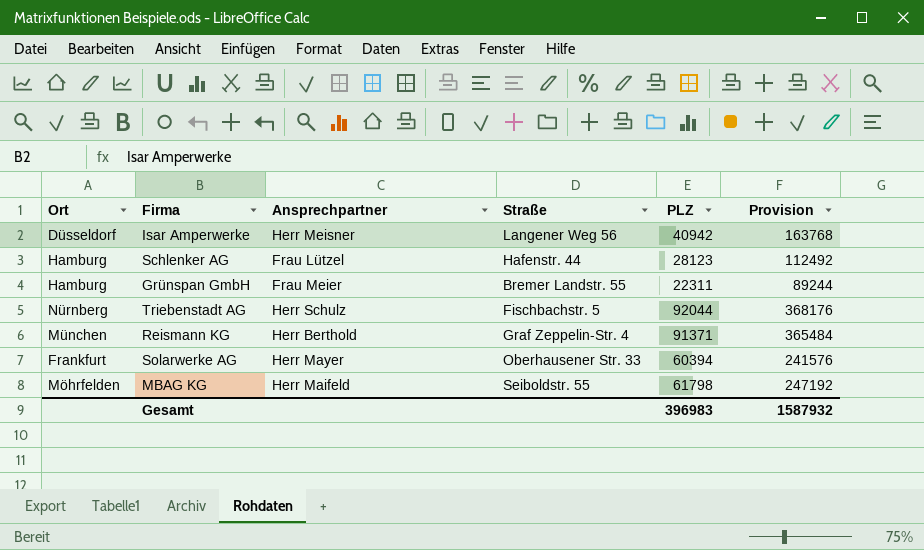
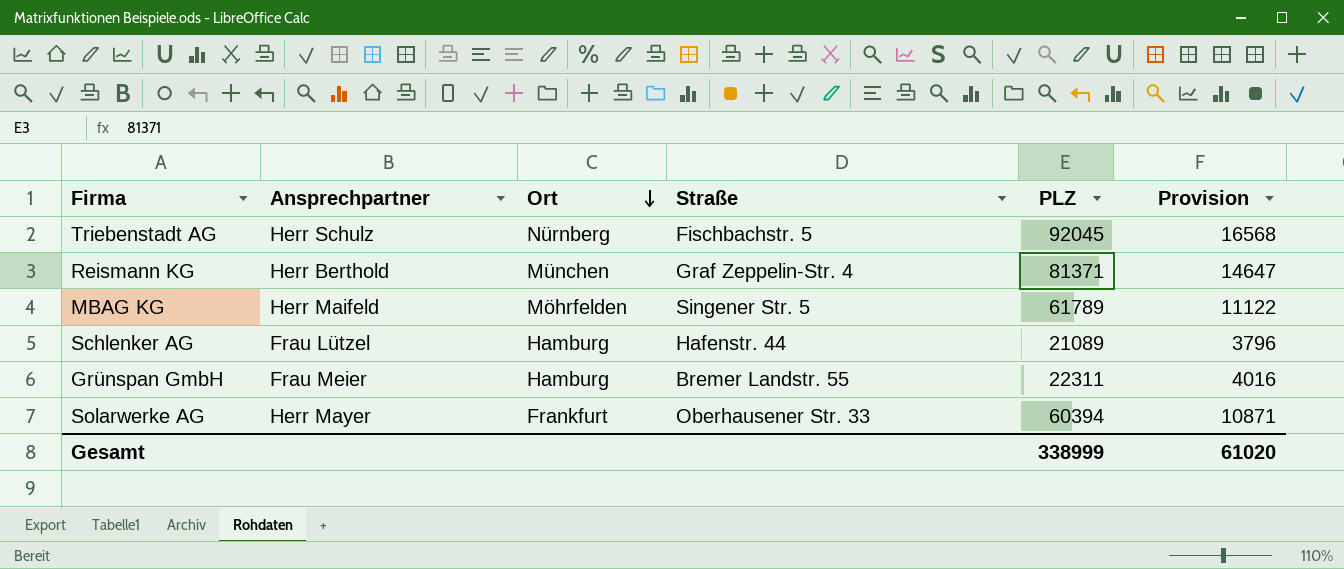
row order: none -> Ort descending
column Ort | position: 1 -> 3
column Provision | formula: [PLZ] * 4 -> [PLZ] * 0,18
row Isar Amperwerke: Düsseldorf | Herr Meisner | Langener Weg 56 | 40942 | 163768 -> none
Triebenstadt AG | PLZ: 92044 -> 92045
Reismann KG | PLZ: 91371 -> 81371
MBAG KG | Straße: Seiboldstr. 55 -> Singener Str. 5
MBAG KG | PLZ: 61798 -> 61789
Schlenker AG | PLZ: 28123 -> 21089
Gesamt | PLZ: 396983 -> 338999
Gesamt | Provision: 1587932 -> 61020

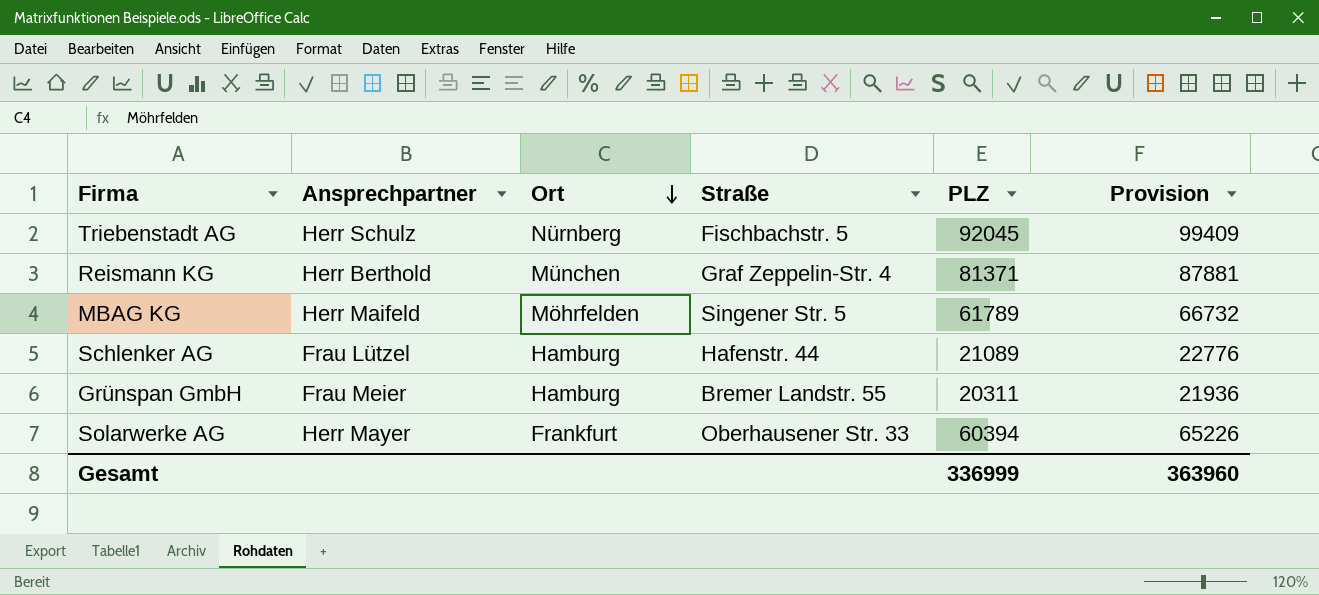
column Provision | formula: [PLZ] * 0,18 -> [PLZ] * 1,08
Grünspan GmbH | PLZ: 22311 -> 20311
Gesamt | PLZ: 338999 -> 336999
Gesamt | Provision: 61020 -> 363960

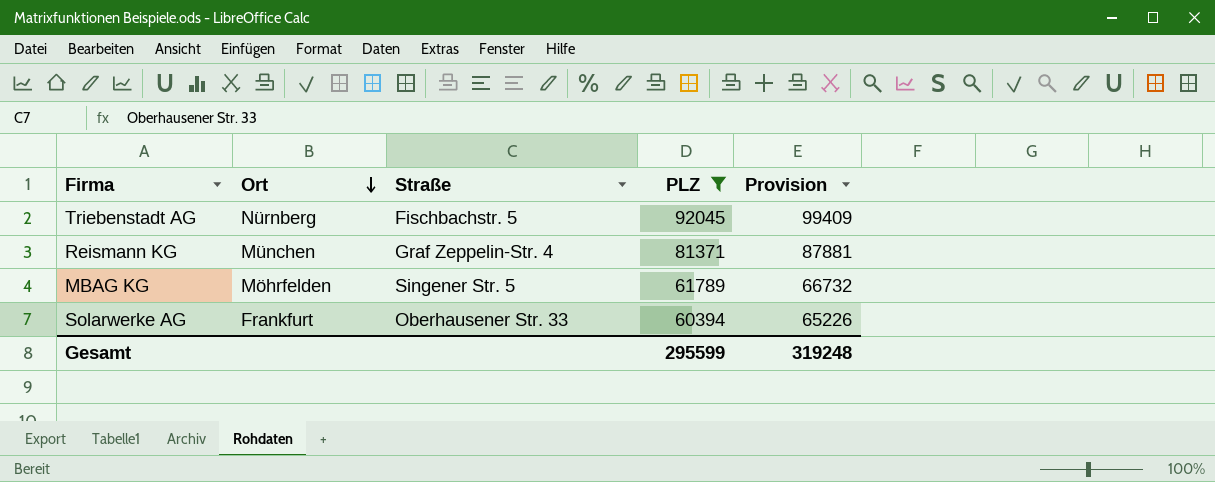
filter: none -> PLZ >= 60394
column Ansprechpartner | position: 2 -> none
Gesamt | PLZ: 336999 -> 295599
Gesamt | Provision: 363960 -> 319248

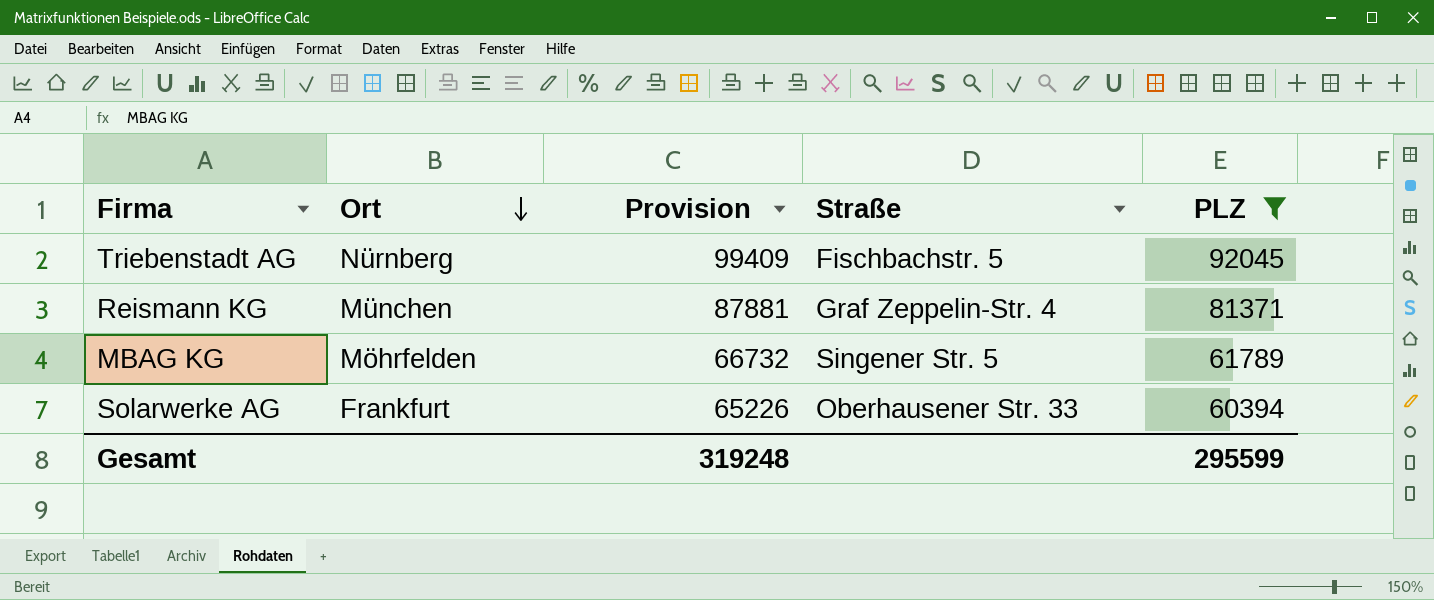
column Provision | position: 5 -> 3

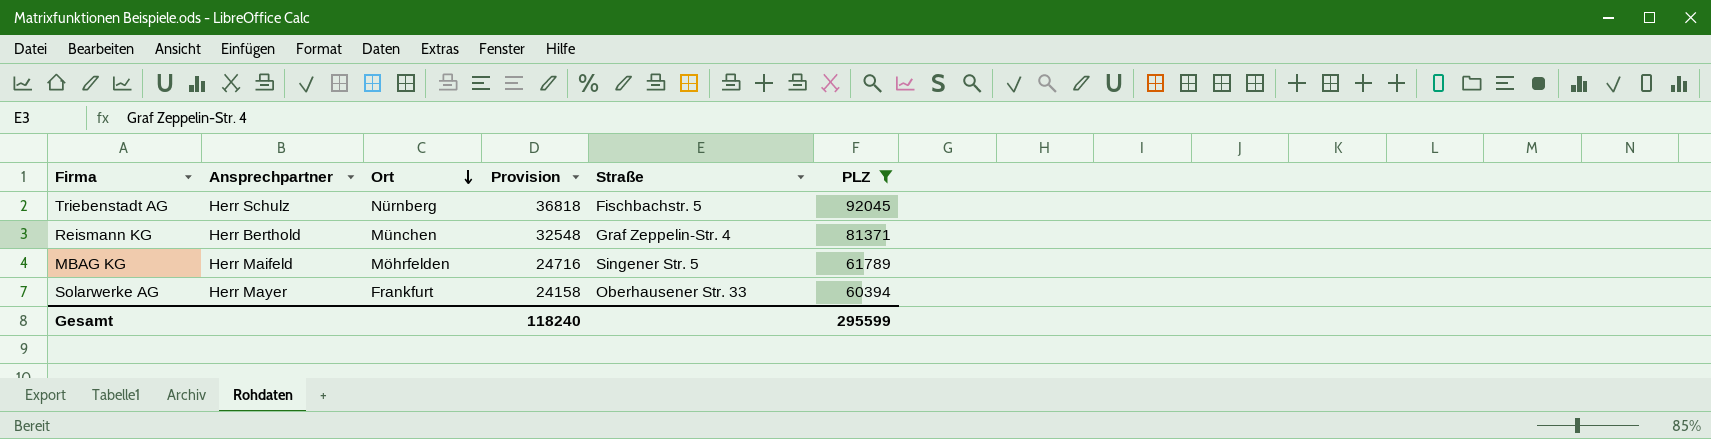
column Ansprechpartner | position: none -> 2
column Provision | formula: [PLZ] * 1,08 -> [PLZ] * 0,4
Gesamt | Provision: 319248 -> 118240

